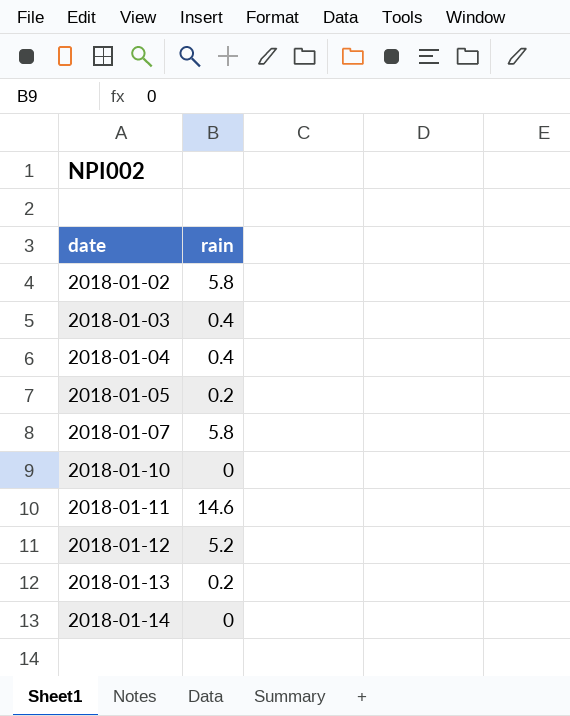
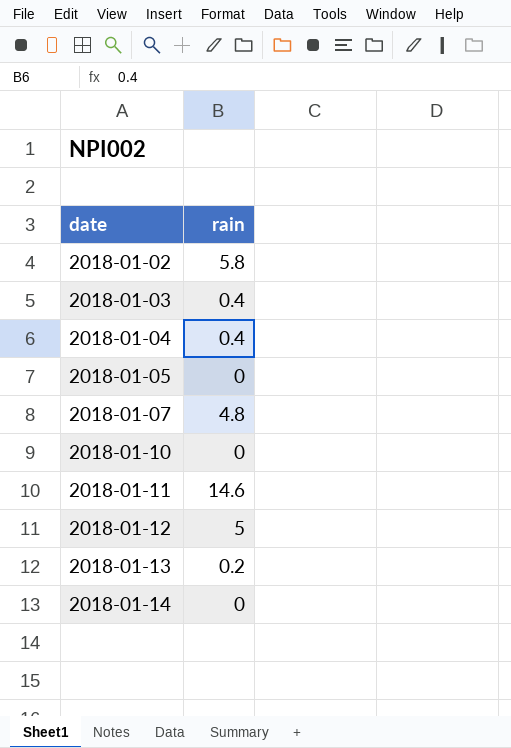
2018-01-05 | rain: 0.2 -> 0
2018-01-07 | rain: 5.8 -> 4.8
2018-01-12 | rain: 5.2 -> 5

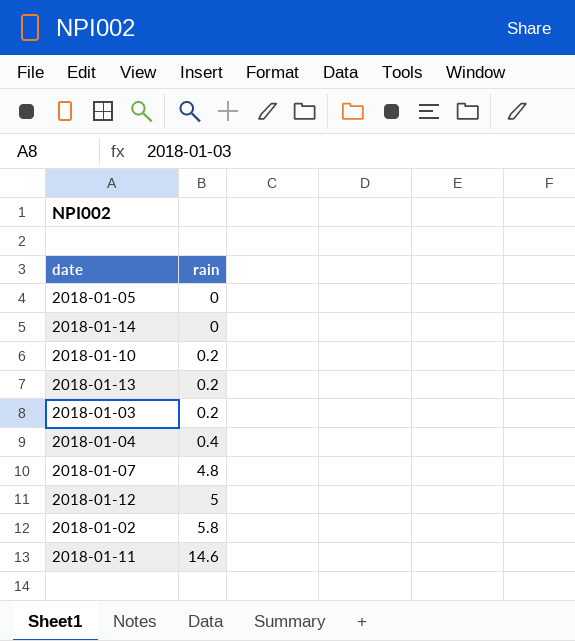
row order: date ascending -> rain ascending
2018-01-10 | rain: 0 -> 0.2
2018-01-03 | rain: 0.4 -> 0.2

